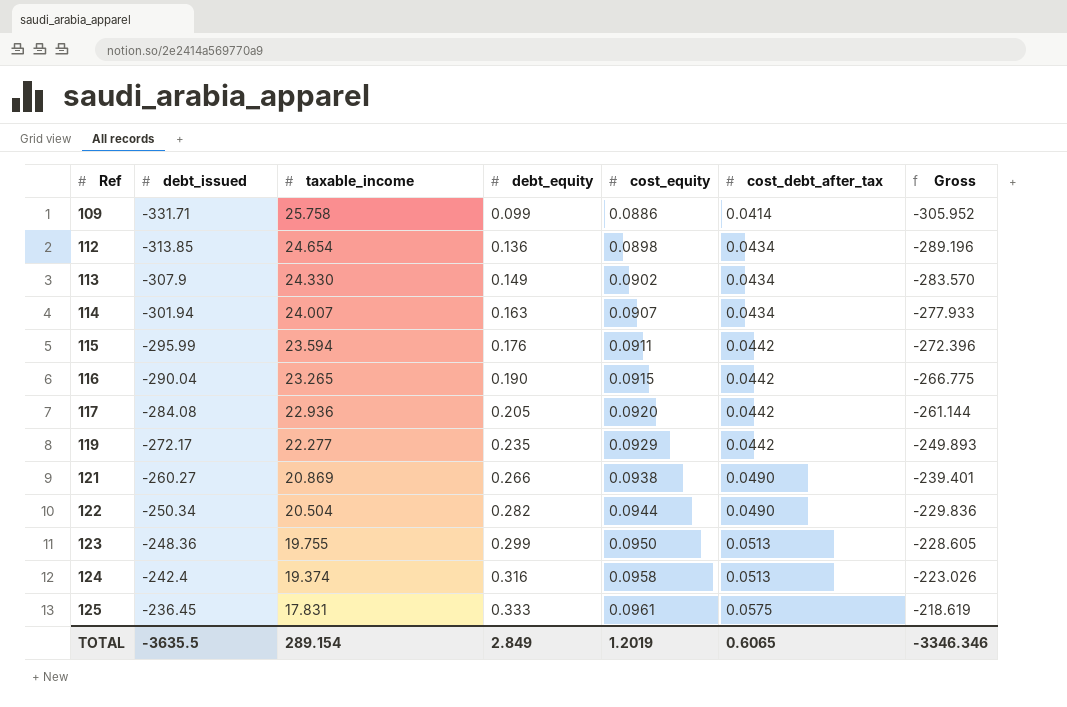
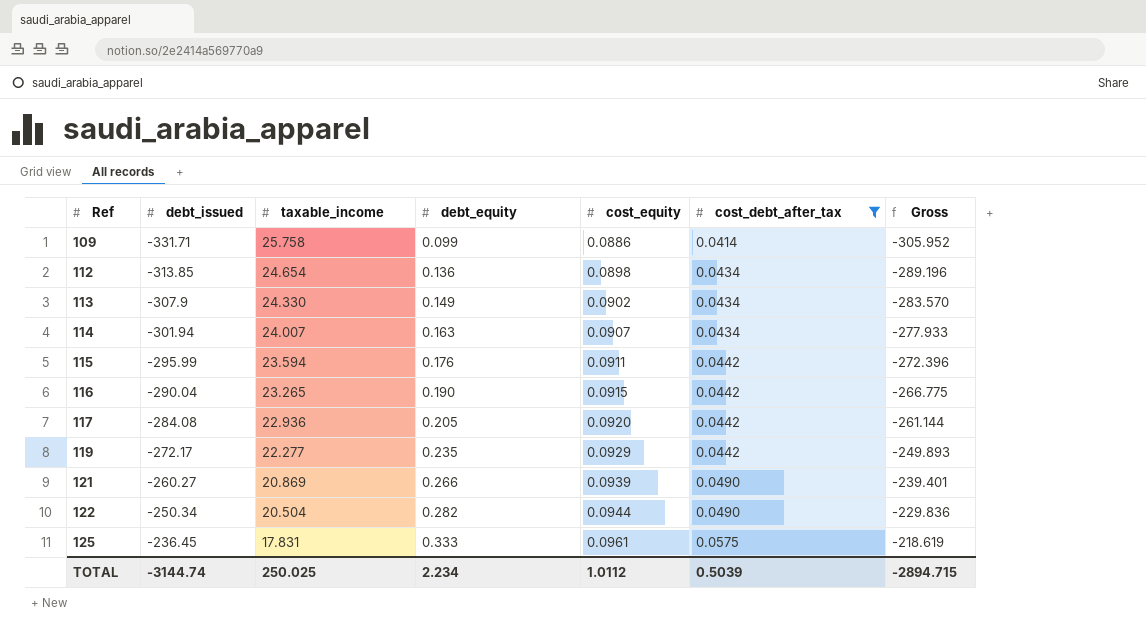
filter: none -> cost_debt_after_tax != 0.0513
121 | cost_equity: 0.0938 -> 0.0939
TOTAL | debt_issued: -3635.5 -> -3144.74
TOTAL | taxable_income: 289.154 -> 250.025
TOTAL | debt_equity: 2.849 -> 2.234
TOTAL | cost_equity: 1.2019 -> 1.0112
TOTAL | cost_debt_after_tax: 0.6065 -> 0.5039
TOTAL | Gross: -3346.346 -> -2894.715

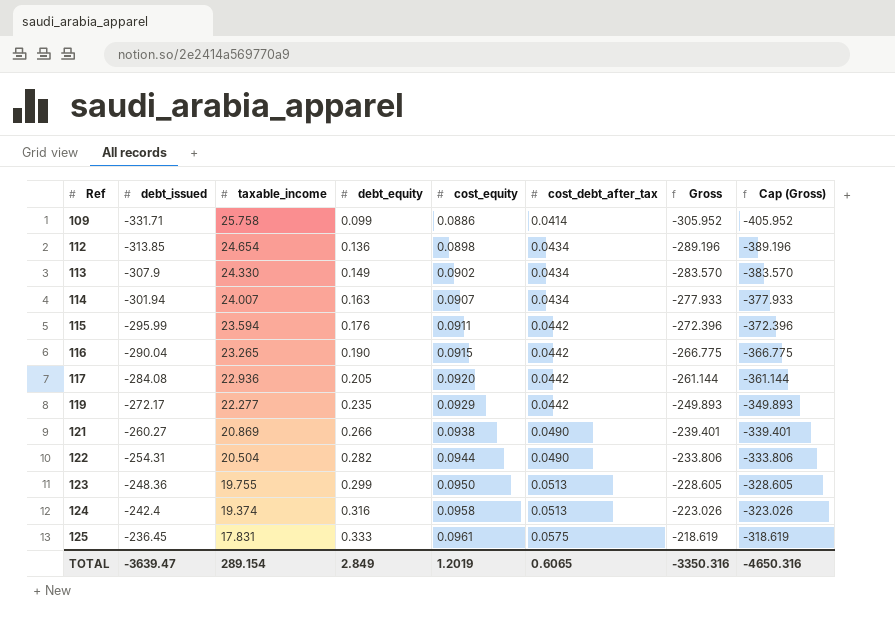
filter: cost_debt_after_tax != 0.0513 -> none
column Cap (Gross) | formula: none -> [Gross] - 100
121 | cost_equity: 0.0939 -> 0.0938
122 | debt_issued: -250.34 -> -254.31
122 | Gross: -229.836 -> -233.806
TOTAL | debt_issued: -3144.74 -> -3639.47
TOTAL | taxable_income: 250.025 -> 289.154
TOTAL | debt_equity: 2.234 -> 2.849
TOTAL | cost_equity: 1.0112 -> 1.2019
TOTAL | cost_debt_after_tax: 0.5039 -> 0.6065
TOTAL | Gross: -2894.715 -> -3350.316

